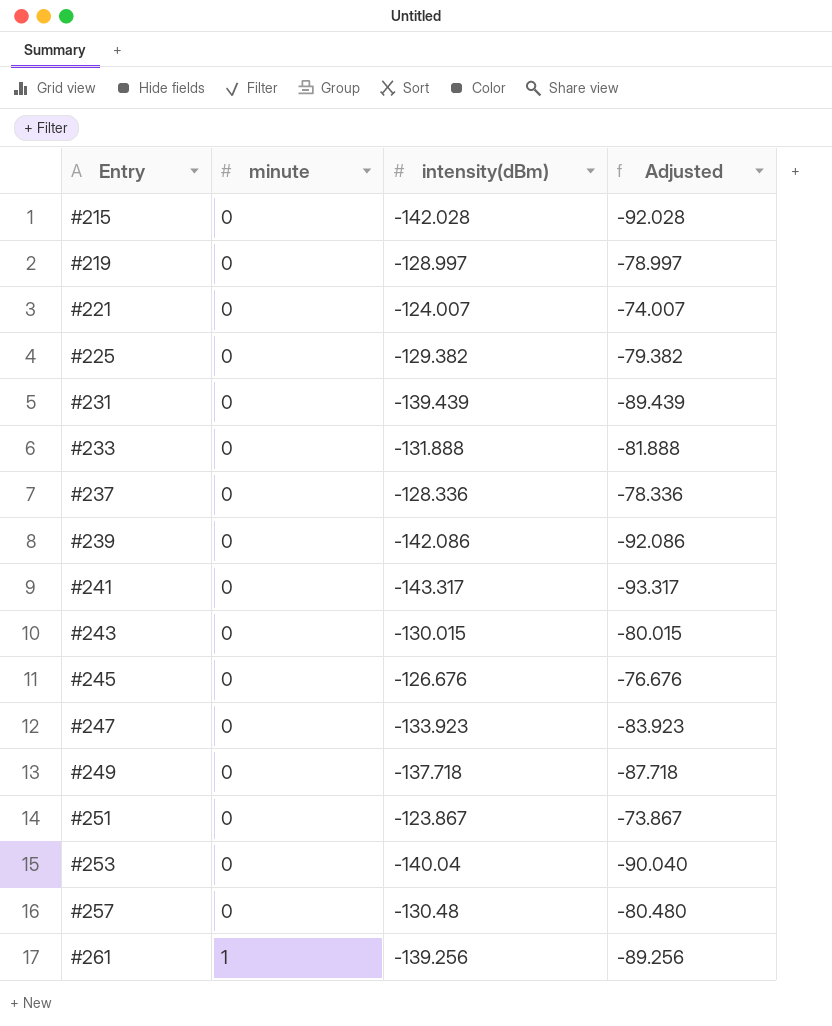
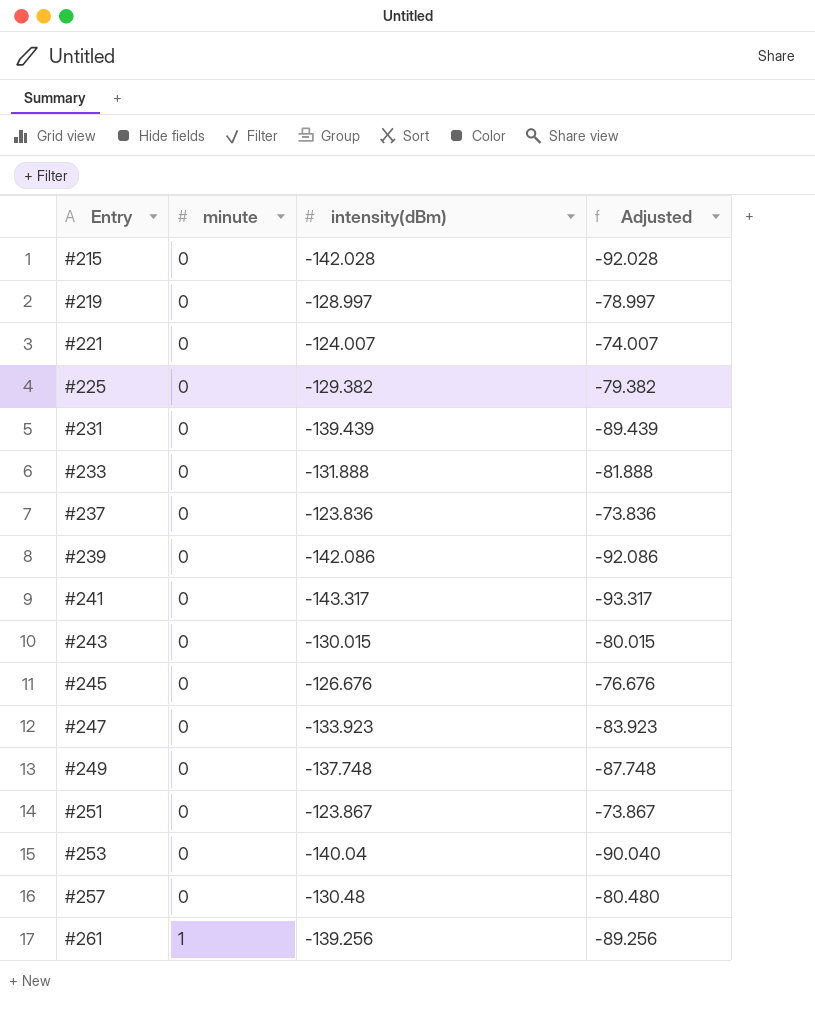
#237 | intensity(dBm): -128.336 -> -123.836
#237 | Adjusted: -78.336 -> -73.836
#249 | intensity(dBm): -137.718 -> -137.748
#249 | Adjusted: -87.718 -> -87.748

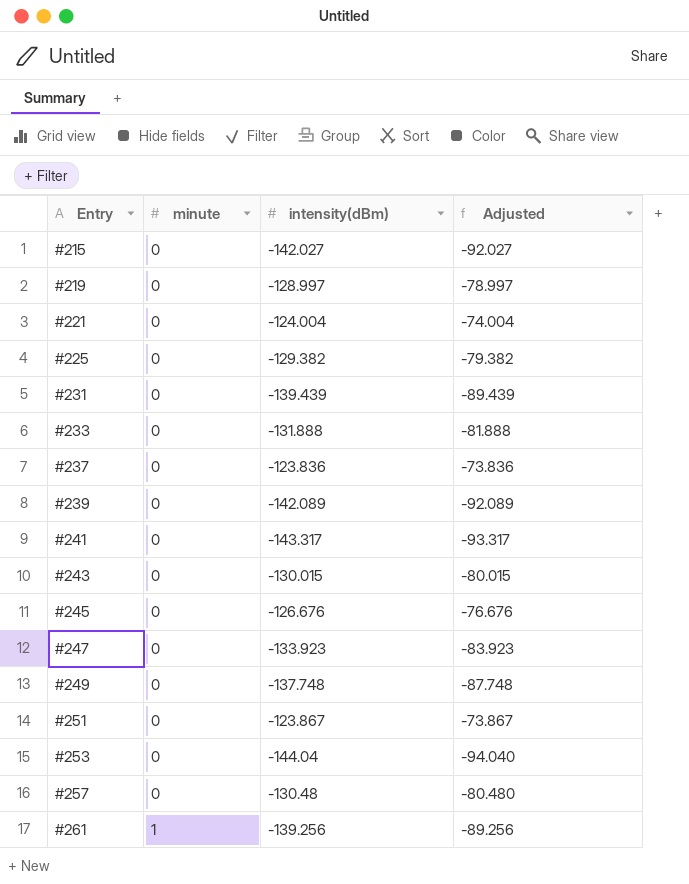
#215 | intensity(dBm): -142.028 -> -142.027
#215 | Adjusted: -92.028 -> -92.027
#221 | intensity(dBm): -124.007 -> -124.004
#221 | Adjusted: -74.007 -> -74.004
#239 | intensity(dBm): -142.086 -> -142.089
#239 | Adjusted: -92.086 -> -92.089
#253 | intensity(dBm): -140.04 -> -144.04
#253 | Adjusted: -90.040 -> -94.040

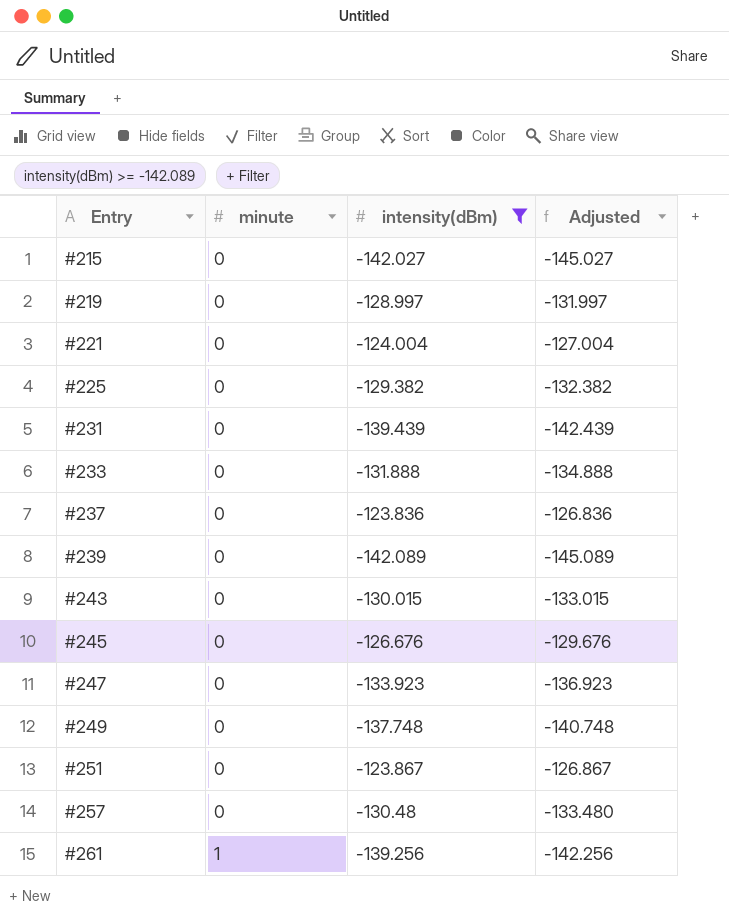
filter: none -> intensity(dBm) >= -142.089
column Adjusted | formula: [intensity(dBm)] + 50 -> [intensity(dBm)] - 3

